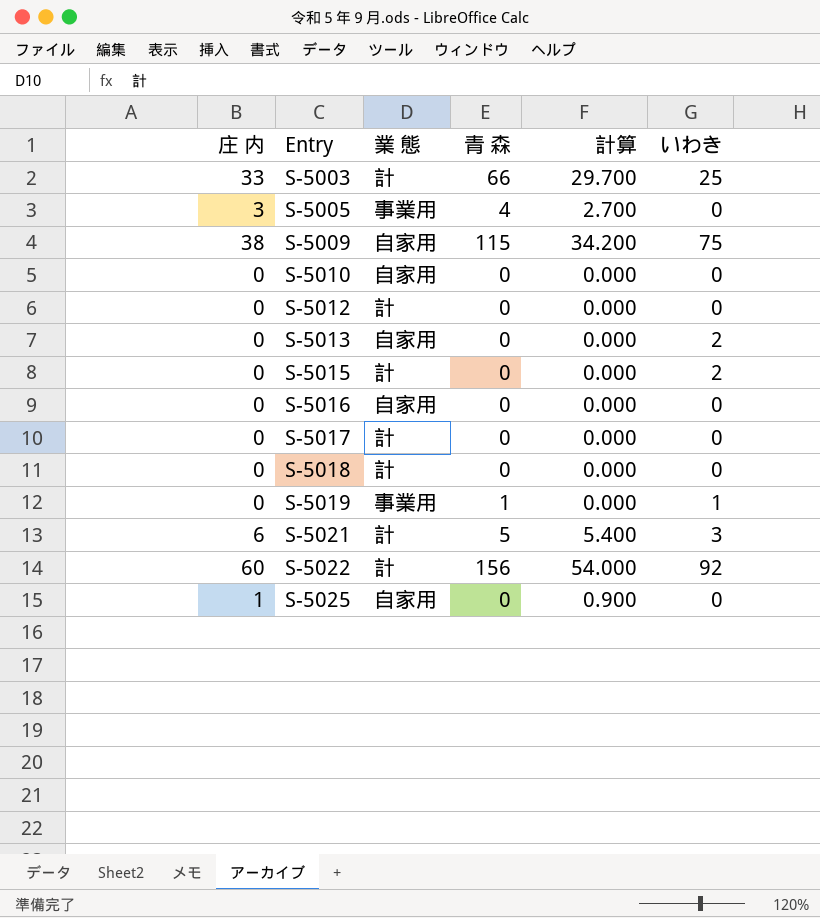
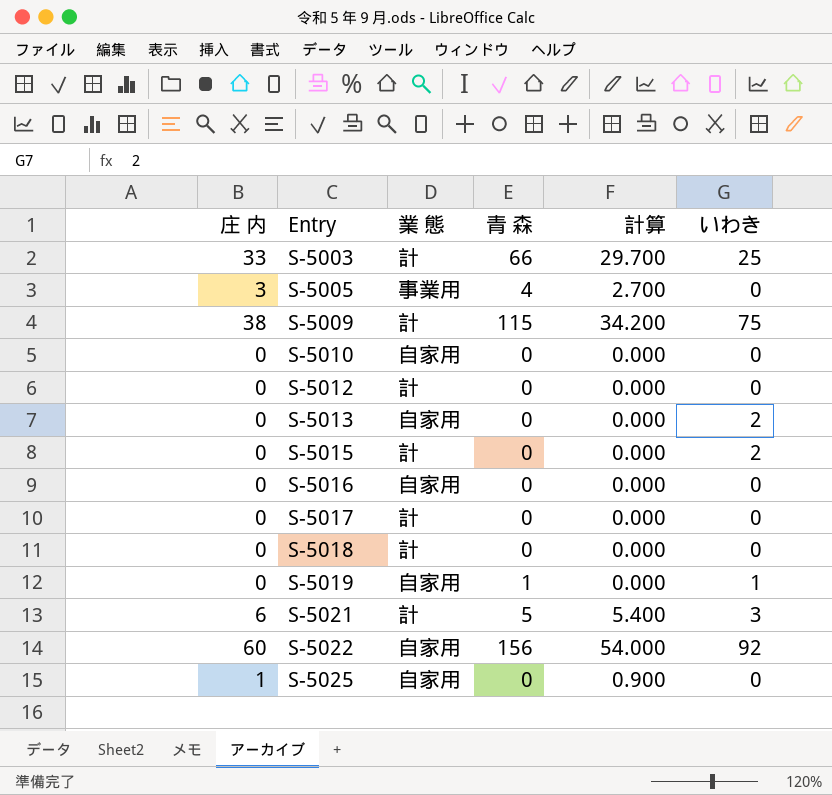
S-5009 | 業 態: 自家用 -> 計
S-5019 | 業 態: 事業用 -> 自家用
S-5022 | 業 態: 計 -> 自家用

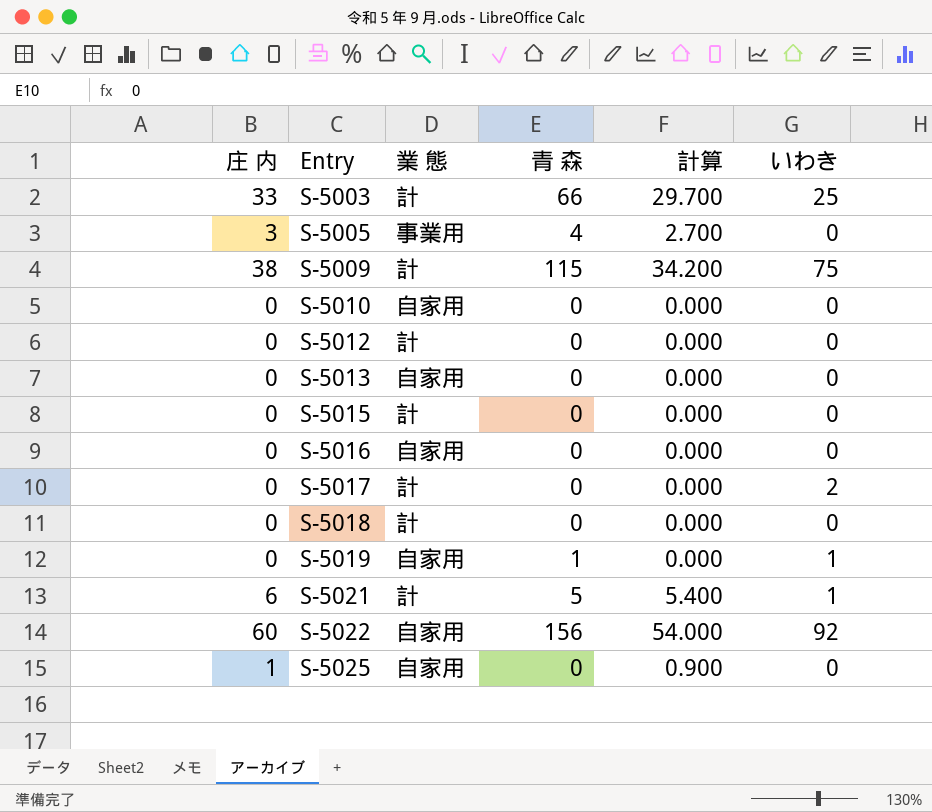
S-5013 | いわき: 2 -> 0
S-5015 | いわき: 2 -> 0
S-5017 | いわき: 0 -> 2
S-5021 | いわき: 3 -> 1

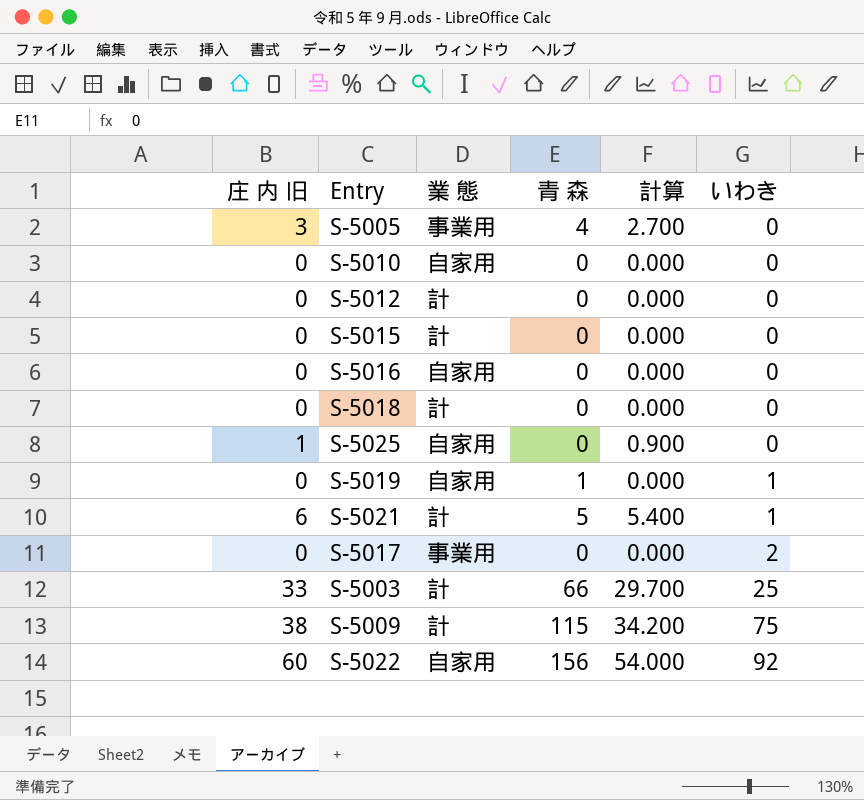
row order: Entry ascending -> いわき ascending
column name: 庄 内 -> 庄 内 旧
row S-5013: 0 | 自家用 | 0 | 0.000 | 0 -> none
S-5017 | 業 態: 計 -> 事業用

